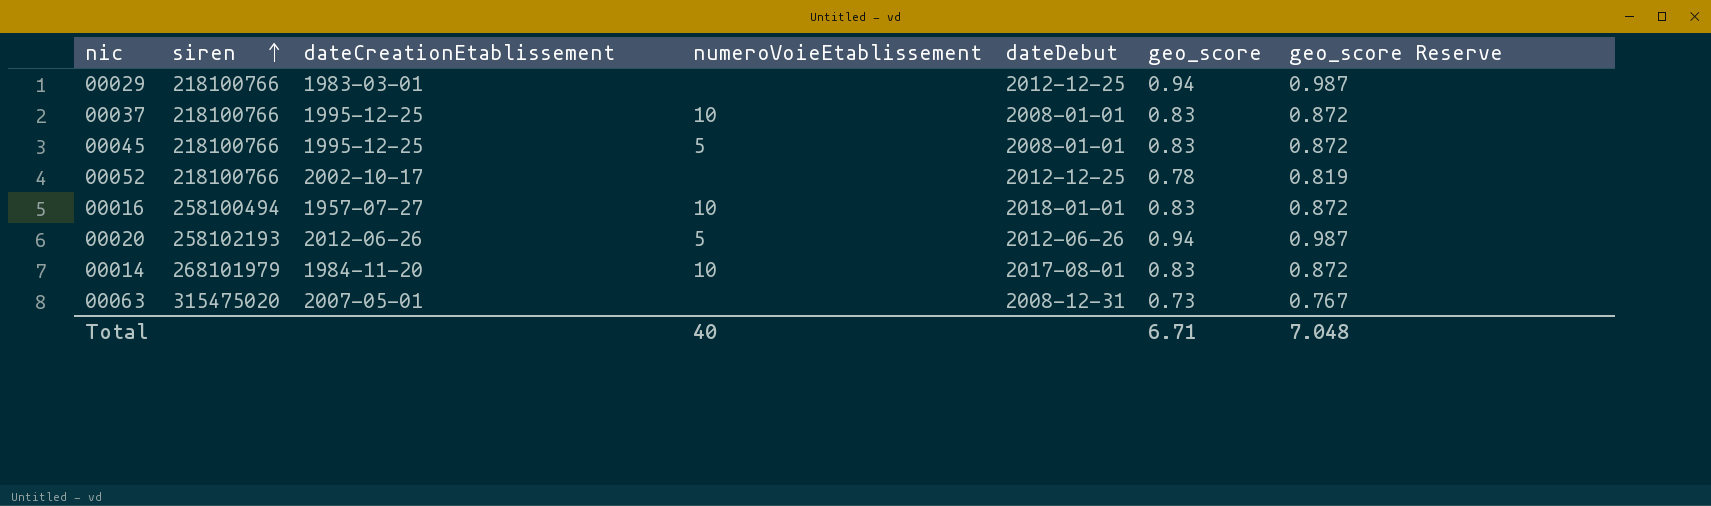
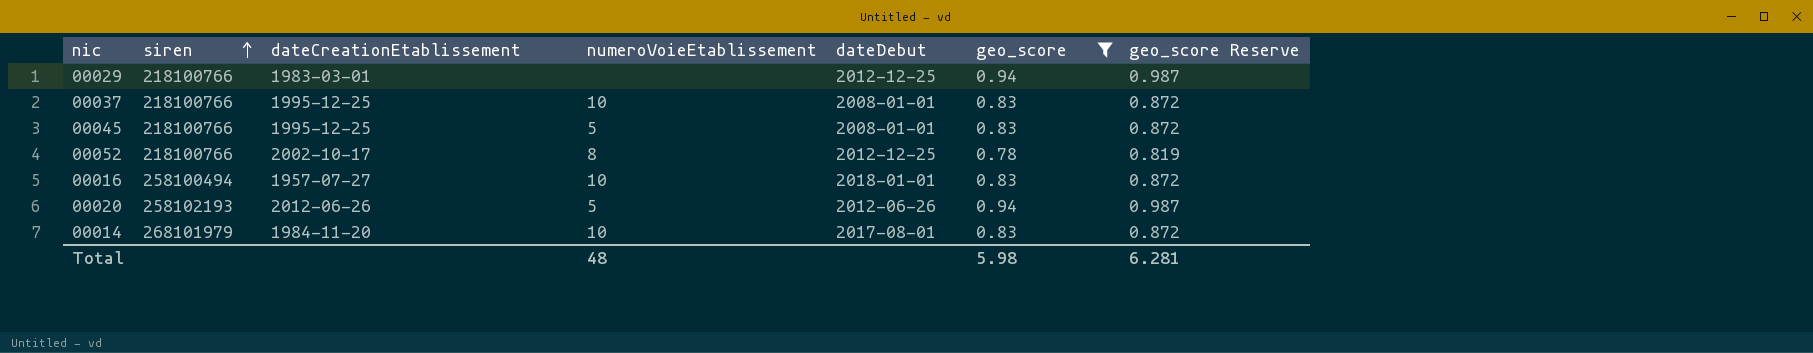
filter: none -> geo_score != 0.73
00052 | numeroVoieEtablissement: none -> 8
Total | numeroVoieEtablissement: 40 -> 48
Total | geo_score: 6.71 -> 5.98
Total | geo_score Reserve: 7.048 -> 6.281

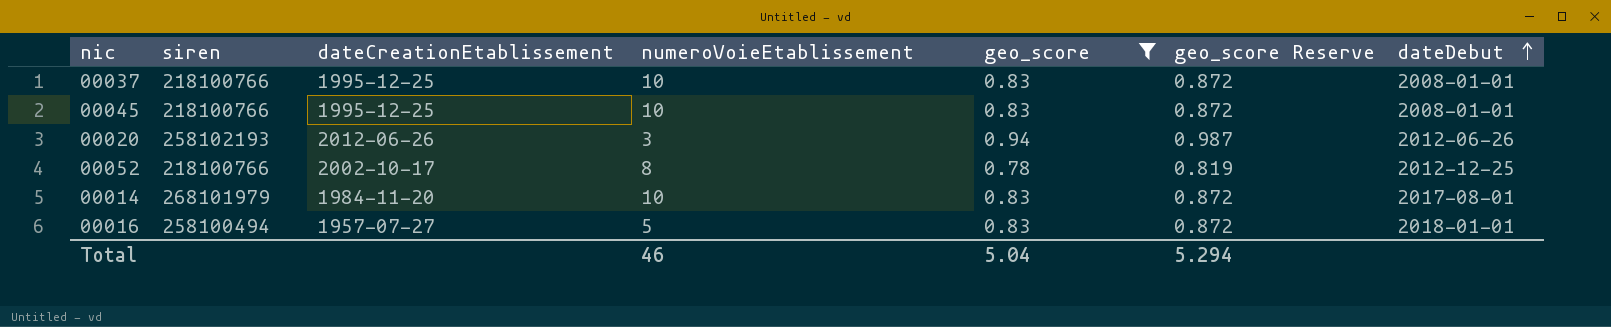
row order: siren ascending -> dateDebut ascending
column dateDebut | position: 5 -> 7
row 00029: 218100766 | 1983-03-01 | none | 2012-12-25 | 0.94 | 0.987 -> none
00045 | numeroVoieEtablissement: 5 -> 10
00020 | numeroVoieEtablissement: 5 -> 3
00016 | numeroVoieEtablissement: 10 -> 5
Total | numeroVoieEtablissement: 48 -> 46
Total | geo_score: 5.98 -> 5.04
Total | geo_score Reserve: 6.281 -> 5.294

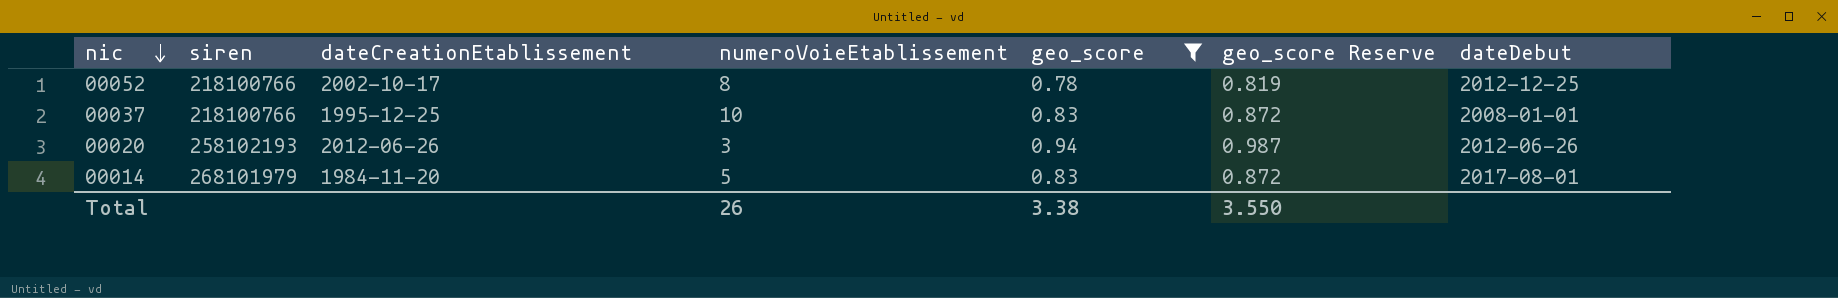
row order: dateDebut ascending -> nic descending
row 00045: 218100766 | 1995-12-25 | 10 | 0.83 | 0.872 | 2008-01-01 -> none
row 00016: 258100494 | 1957-07-27 | 5 | 0.83 | 0.872 | 2018-01-01 -> none
00014 | numeroVoieEtablissement: 10 -> 5
Total | numeroVoieEtablissement: 46 -> 26
Total | geo_score: 5.04 -> 3.38
Total | geo_score Reserve: 5.294 -> 3.550

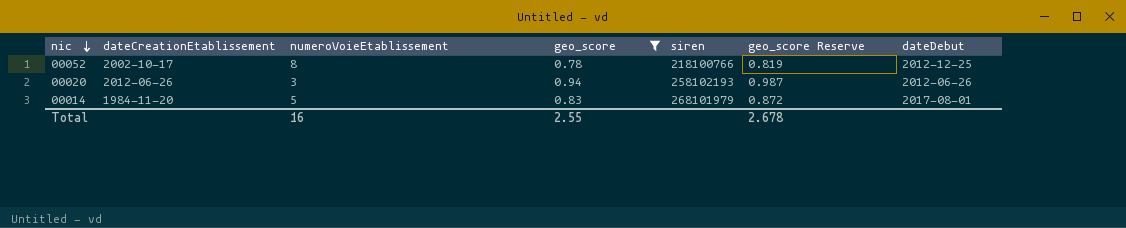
column siren | position: 2 -> 5
row 00037: 218100766 | 1995-12-25 | 10 | 0.83 | 0.872 | 2008-01-01 -> none
Total | numeroVoieEtablissement: 26 -> 16
Total | geo_score: 3.38 -> 2.55
Total | geo_score Reserve: 3.550 -> 2.678

